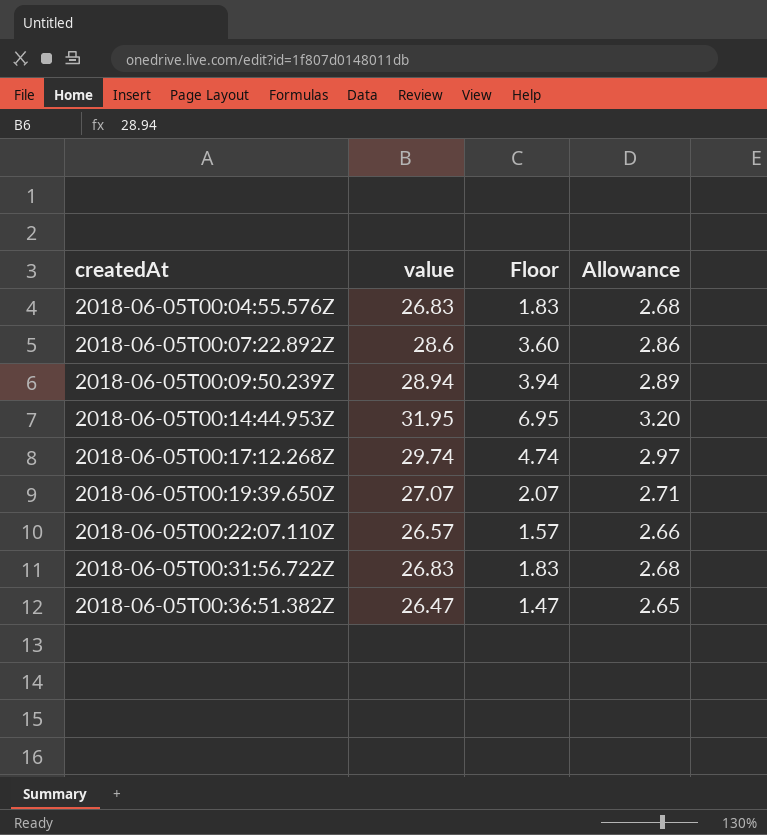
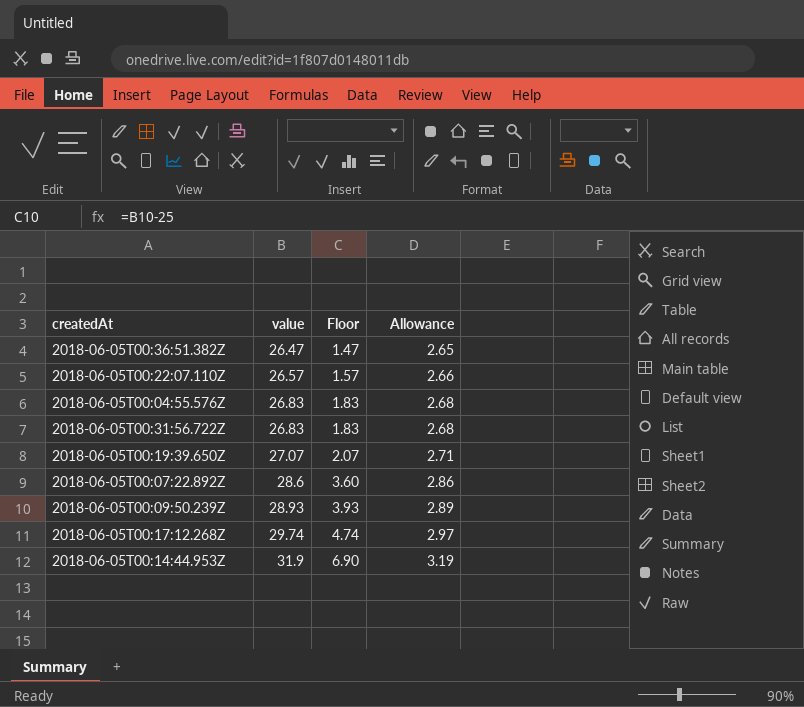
row order: createdAt ascending -> value ascending
2018-06-05T00:09:50.239Z | value: 28.94 -> 28.93
2018-06-05T00:09:50.239Z | Floor: 3.94 -> 3.93
2018-06-05T00:14:44.953Z | value: 31.95 -> 31.9
2018-06-05T00:14:44.953Z | Floor: 6.95 -> 6.90
2018-06-05T00:14:44.953Z | Allowance: 3.20 -> 3.19

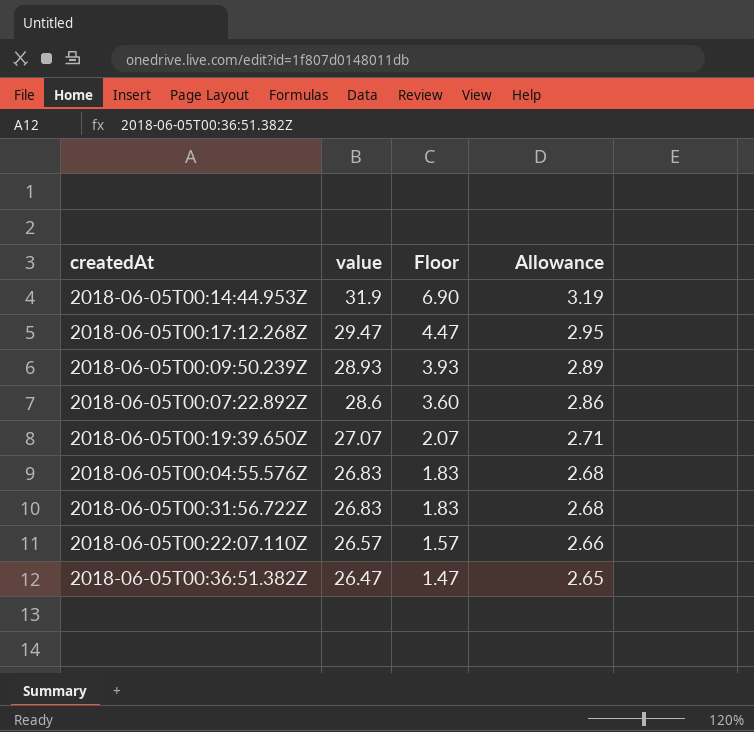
row order: value ascending -> value descending
2018-06-05T00:17:12.268Z | value: 29.74 -> 29.47
2018-06-05T00:17:12.268Z | Floor: 4.74 -> 4.47
2018-06-05T00:17:12.268Z | Allowance: 2.97 -> 2.95

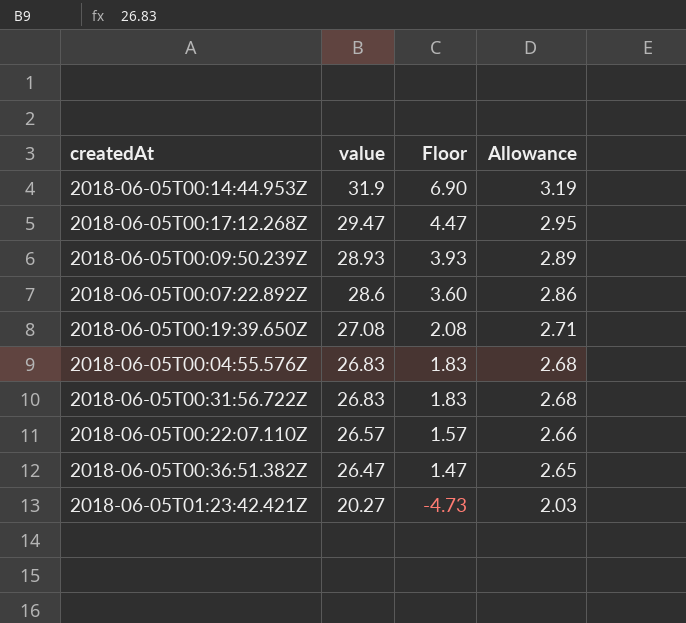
2018-06-05T00:19:39.650Z | value: 27.07 -> 27.08
2018-06-05T00:19:39.650Z | Floor: 2.07 -> 2.08
row 2018-06-05T01:23:42.421Z: none -> 20.27 | -4.73 | 2.03

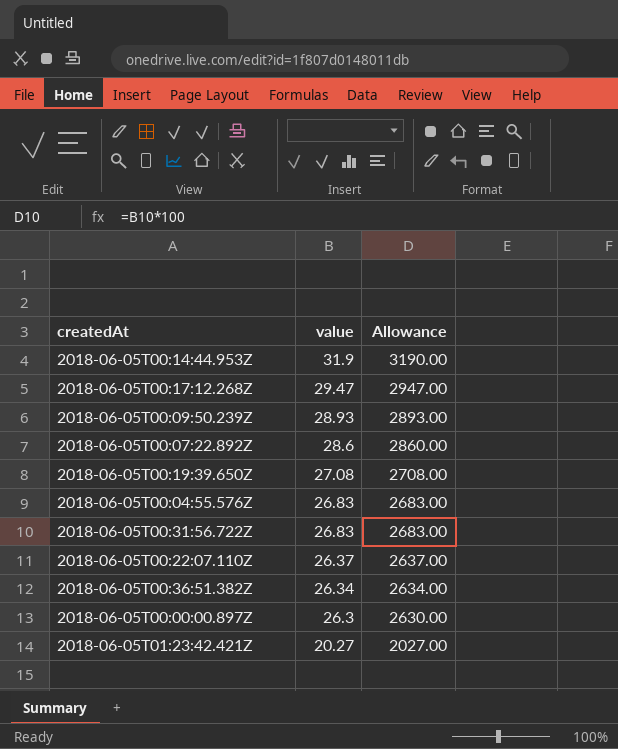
column Floor | formula: [value] - 25 -> none
column Allowance | formula: [value] * 0.1 -> [value] * 100
2018-06-05T00:22:07.110Z | value: 26.57 -> 26.37
2018-06-05T00:36:51.382Z | value: 26.47 -> 26.34
row 2018-06-05T00:00:00.897Z: none -> 26.3 | 2630.00

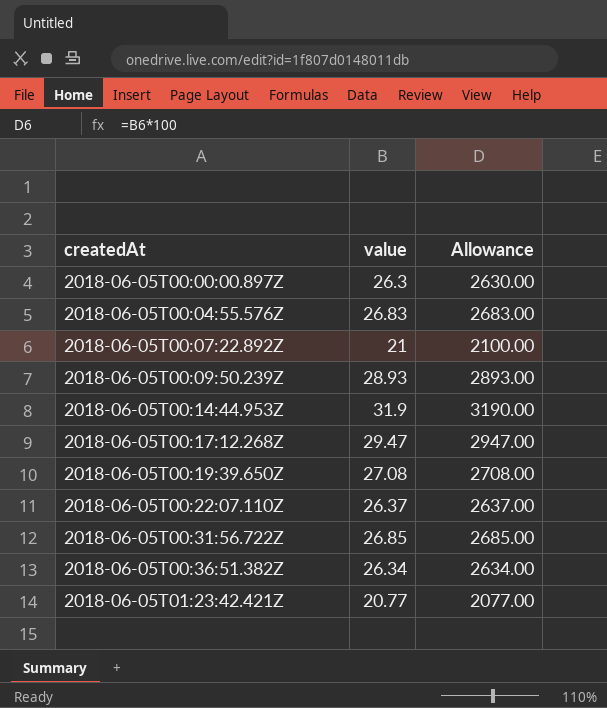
row order: value descending -> createdAt ascending
2018-06-05T00:07:22.892Z | value: 28.6 -> 21
2018-06-05T00:07:22.892Z | Allowance: 2860.00 -> 2100.00
2018-06-05T00:31:56.722Z | value: 26.83 -> 26.85
2018-06-05T00:31:56.722Z | Allowance: 2683.00 -> 2685.00
2018-06-05T01:23:42.421Z | value: 20.27 -> 20.77
2018-06-05T01:23:42.421Z | Allowance: 2027.00 -> 2077.00

